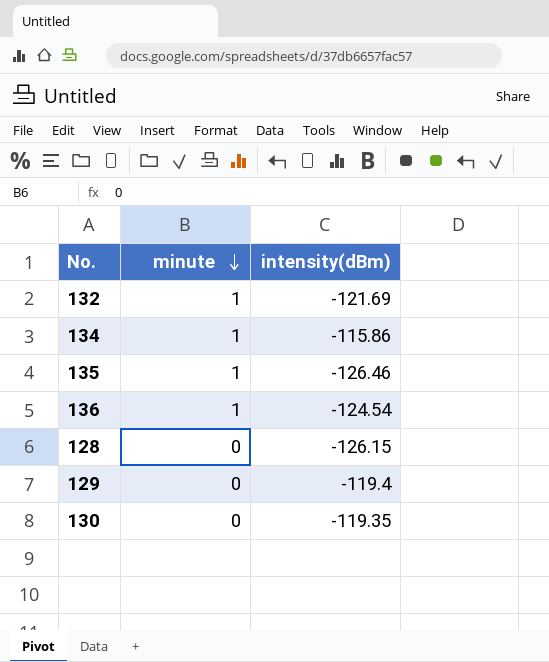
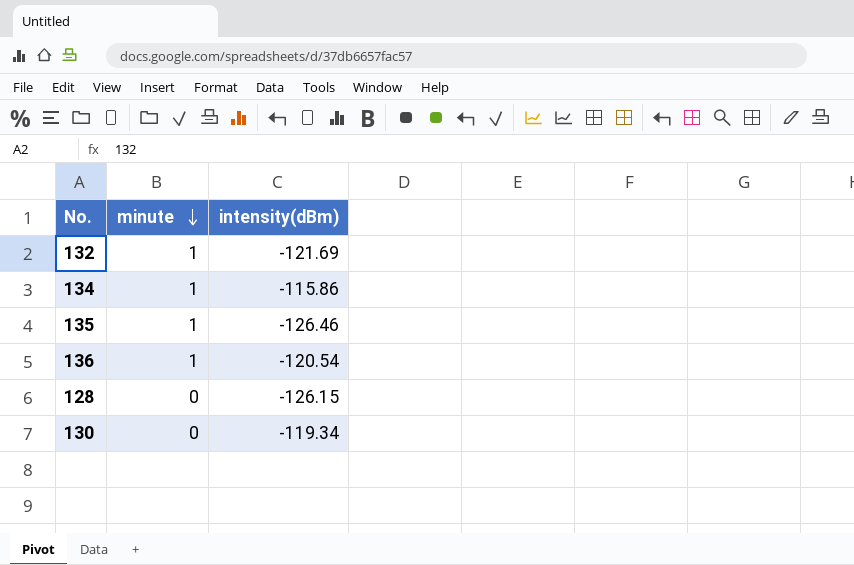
row 129: 0 | -119.4 -> none
136 | intensity(dBm): -124.54 -> -120.54
130 | intensity(dBm): -119.35 -> -119.34

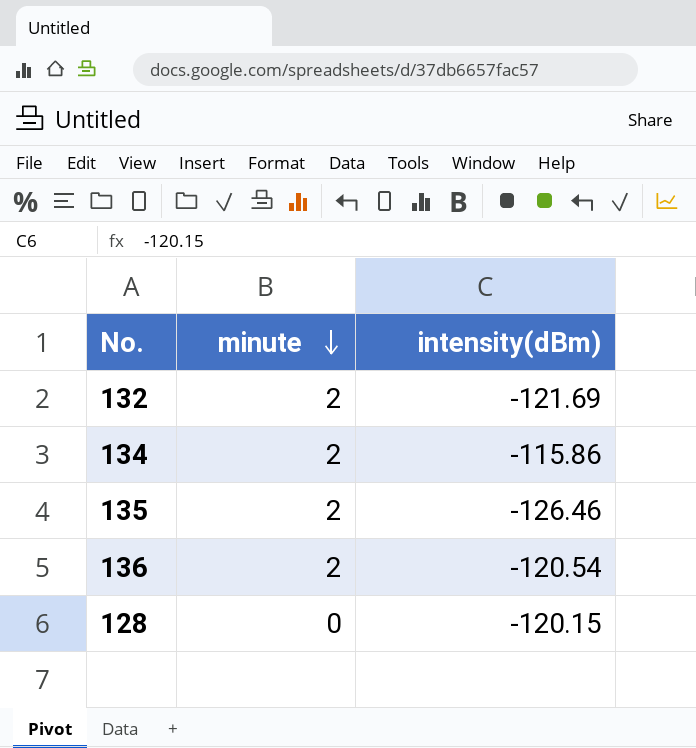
row 130: 0 | -119.34 -> none
132 | minute: 1 -> 2
134 | minute: 1 -> 2
135 | minute: 1 -> 2
136 | minute: 1 -> 2
128 | intensity(dBm): -126.15 -> -120.15

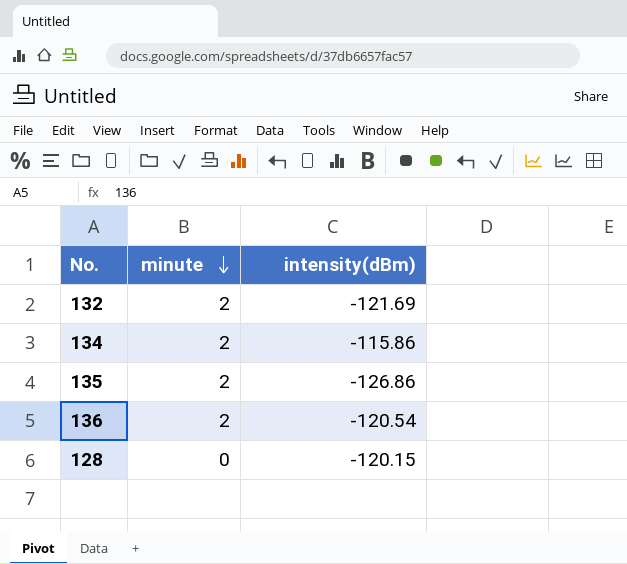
135 | intensity(dBm): -126.46 -> -126.86

